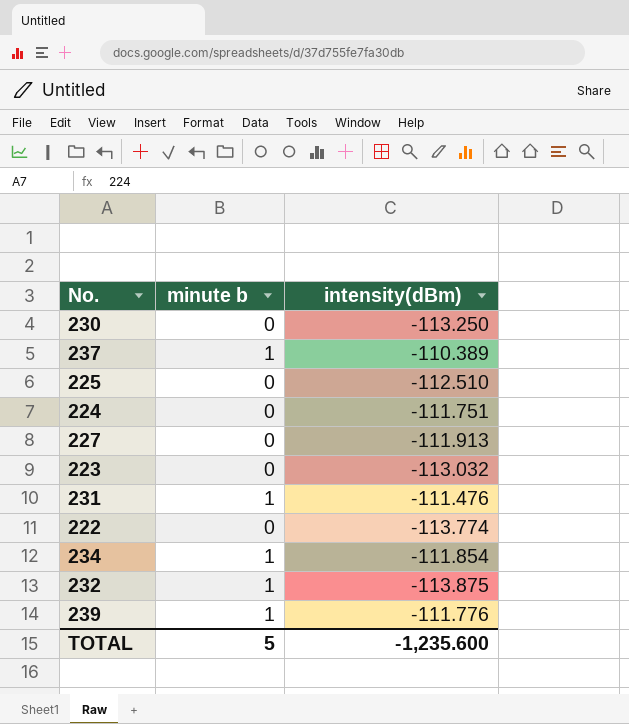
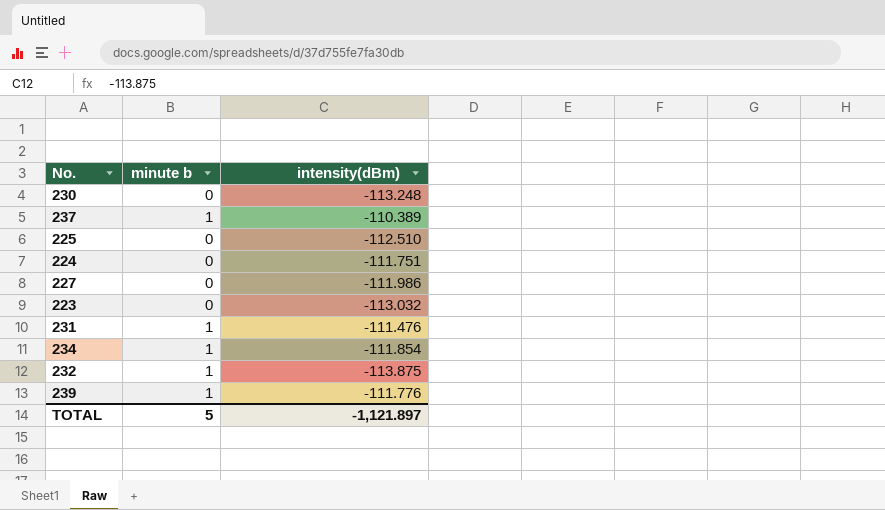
row 222: 0 | -113.774 -> none
230 | intensity(dBm): -113.250 -> -113.248
227 | intensity(dBm): -111.913 -> -111.986
TOTAL | intensity(dBm): -1,235.600 -> -1,121.897

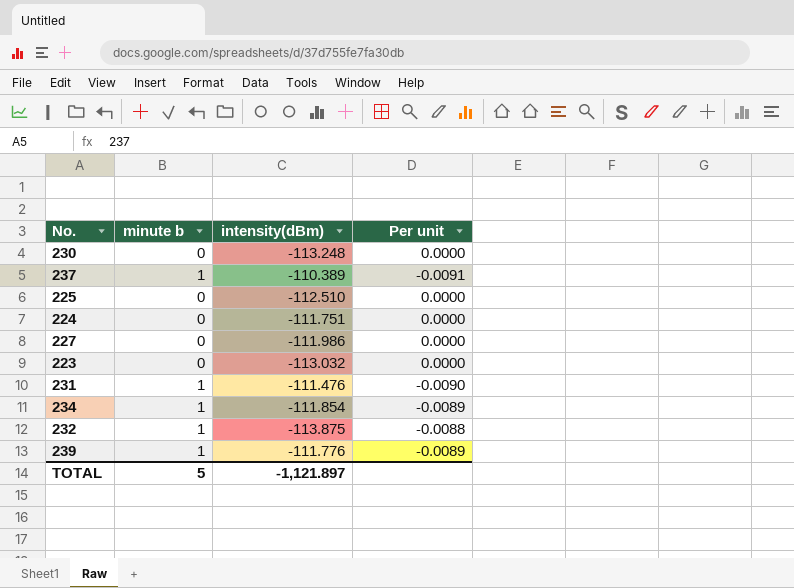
column Per unit | formula: none -> [minute b] / [intensity(dBm)]

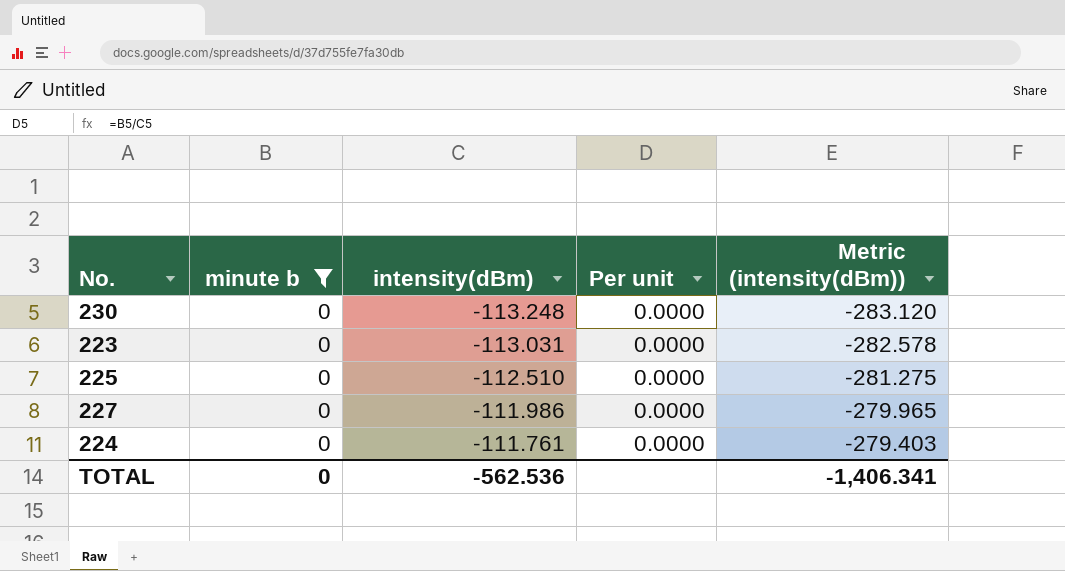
filter: none -> minute b = 0
row order: none -> intensity(dBm) ascending
column Metric (intensity(dBm)) | formula: none -> [intensity(dBm)] * 2.5
223 | intensity(dBm): -113.032 -> -113.031
224 | intensity(dBm): -111.751 -> -111.761
TOTAL | minute b: 5 -> 0
TOTAL | intensity(dBm): -1,121.897 -> -562.536

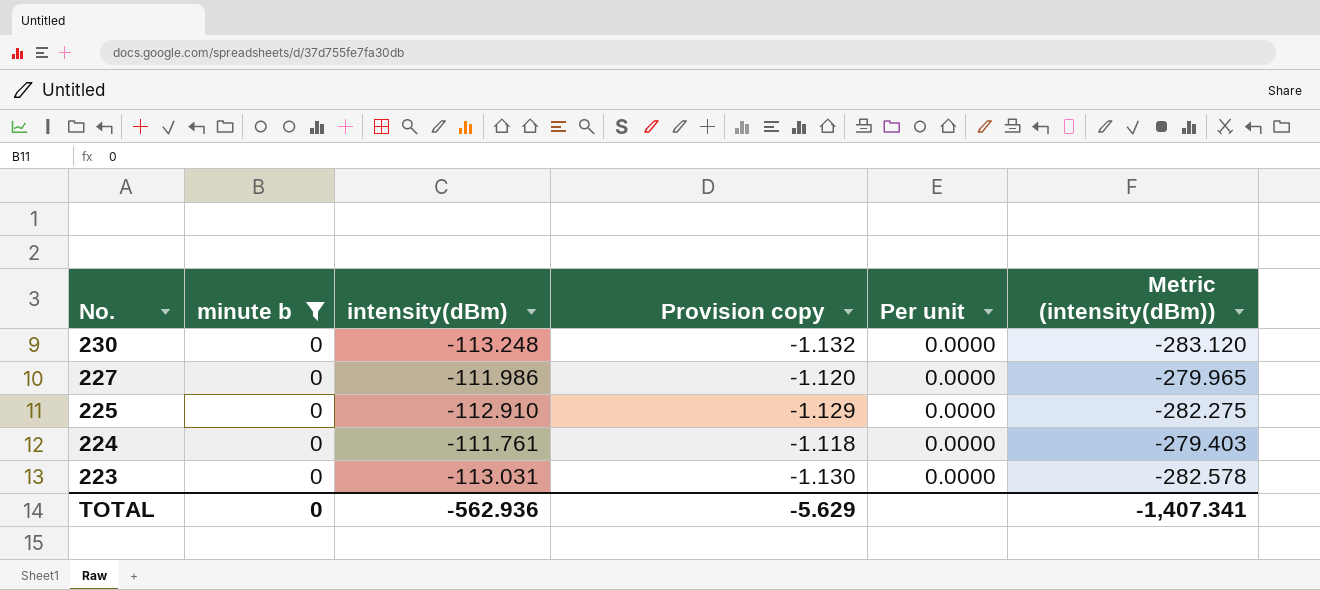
row order: intensity(dBm) ascending -> No. descending
column Provision copy | formula: none -> [intensity(dBm)] * 0.01
225 | intensity(dBm): -112.510 -> -112.910
225 | Metric (intensity(dBm)): -281.275 -> -282.275
TOTAL | intensity(dBm): -562.536 -> -562.936
TOTAL | Metric (intensity(dBm)): -1,406.341 -> -1,407.341

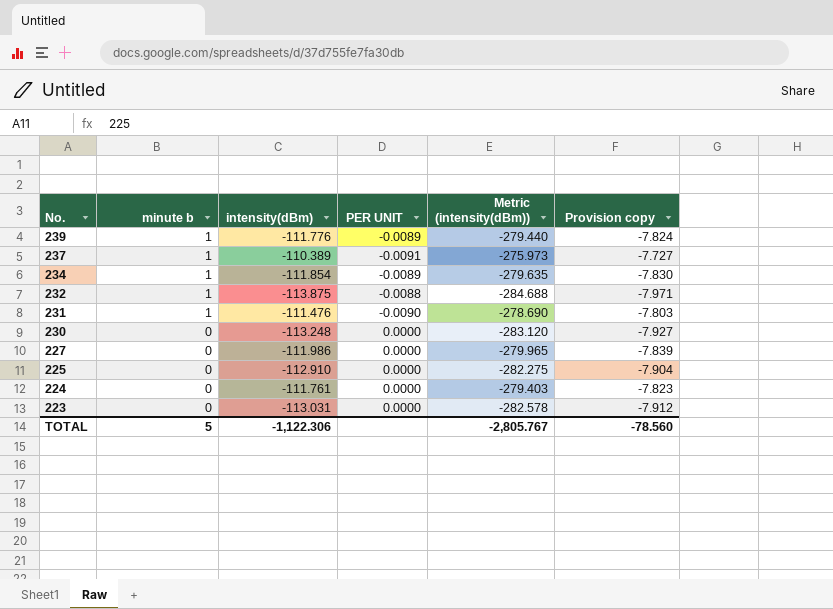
filter: minute b = 0 -> none
column name: Per unit -> PER UNIT
column Provision copy | formula: [intensity(dBm)] * 0.01 -> [intensity(dBm)] * 0.07
column Provision copy | position: 4 -> 6
TOTAL | minute b: 0 -> 5
TOTAL | intensity(dBm): -562.936 -> -1,122.306
TOTAL | Metric (intensity(dBm)): -1,407.341 -> -2,805.767
TOTAL | Provision copy: -5.629 -> -78.560

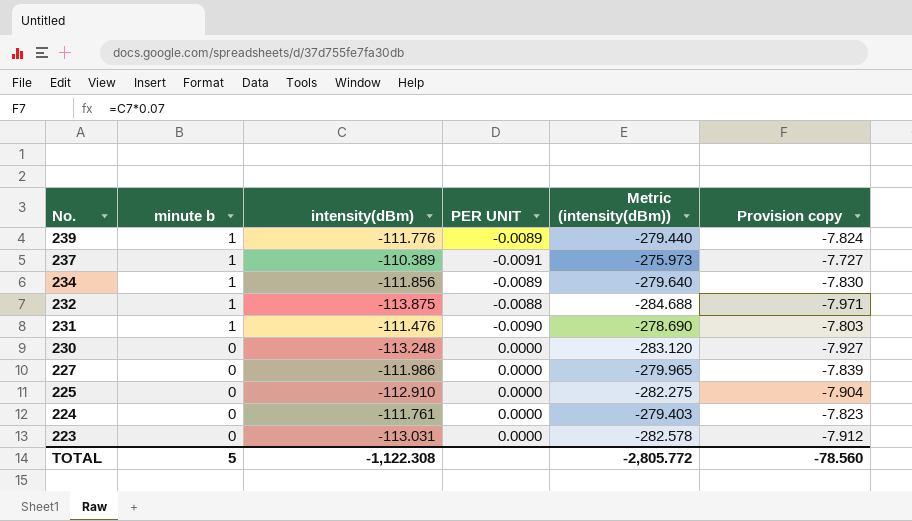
234 | intensity(dBm): -111.854 -> -111.856
234 | Metric (intensity(dBm)): -279.635 -> -279.640
TOTAL | intensity(dBm): -1,122.306 -> -1,122.308
TOTAL | Metric (intensity(dBm)): -2,805.767 -> -2,805.772

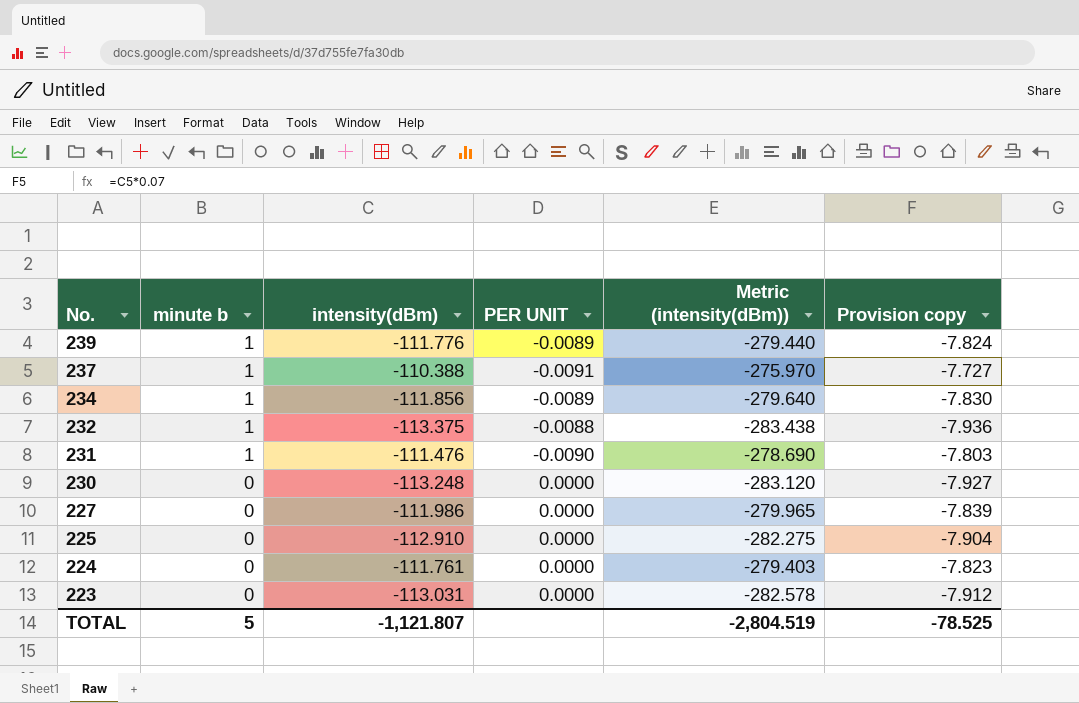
237 | intensity(dBm): -110.389 -> -110.388
237 | Metric (intensity(dBm)): -275.973 -> -275.970
232 | intensity(dBm): -113.875 -> -113.375
232 | Metric (intensity(dBm)): -284.688 -> -283.438
232 | Provision copy: -7.971 -> -7.936
TOTAL | intensity(dBm): -1,122.308 -> -1,121.807
TOTAL | Metric (intensity(dBm)): -2,805.772 -> -2,804.519
TOTAL | Provision copy: -78.560 -> -78.525

